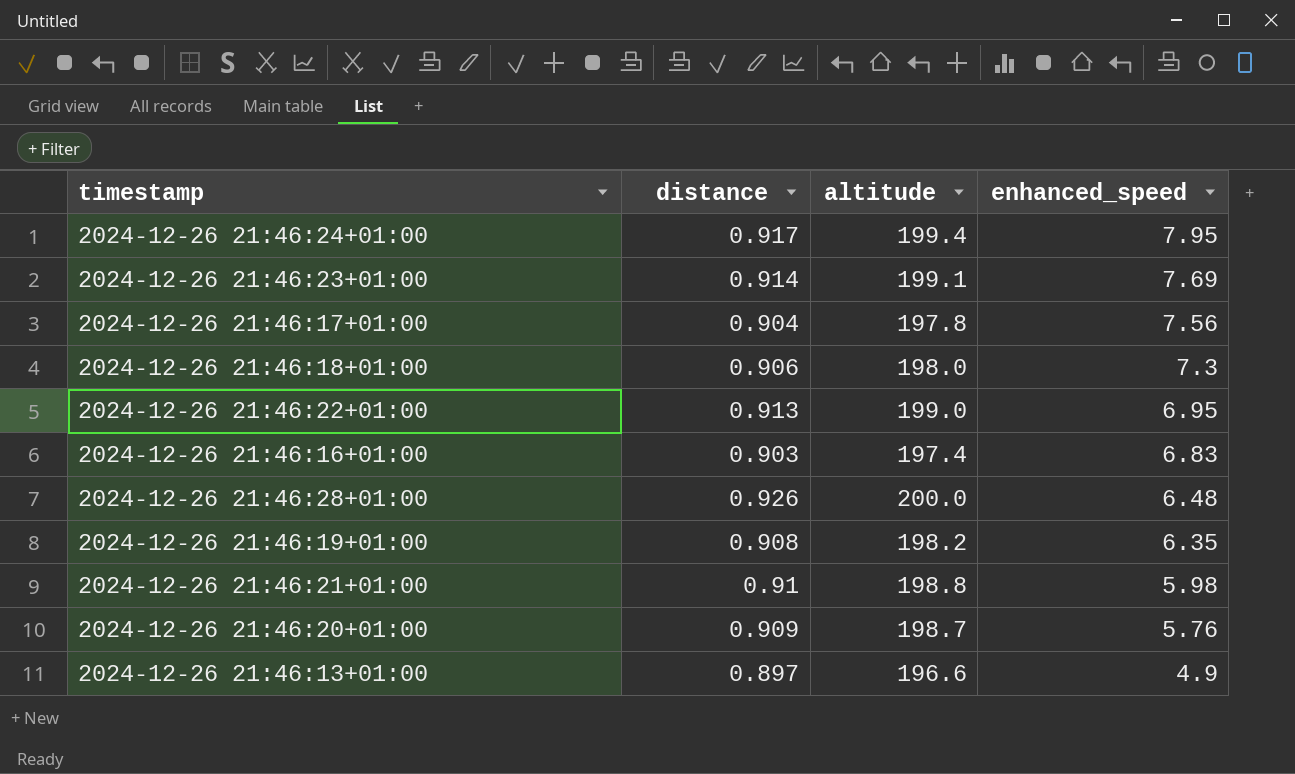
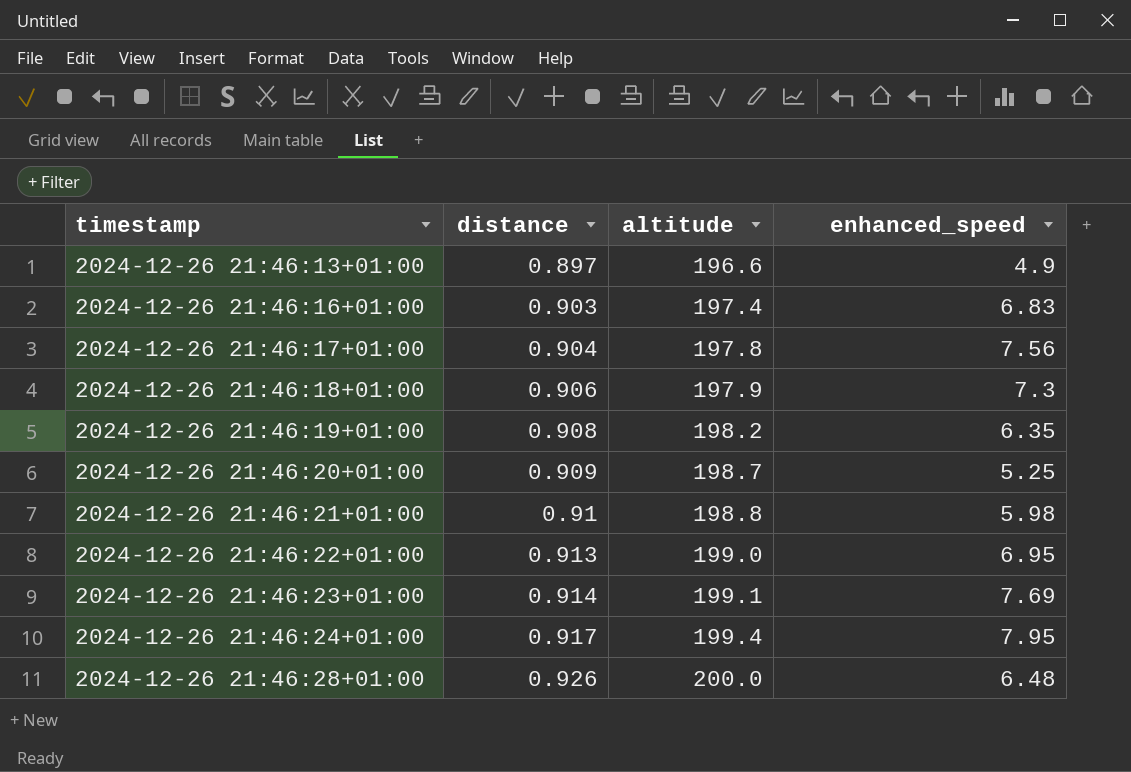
row order: enhanced_speed descending -> timestamp ascending
2024-12-26 21:46:18+01:00 | altitude: 198.0 -> 197.9
2024-12-26 21:46:20+01:00 | enhanced_speed: 5.76 -> 5.25

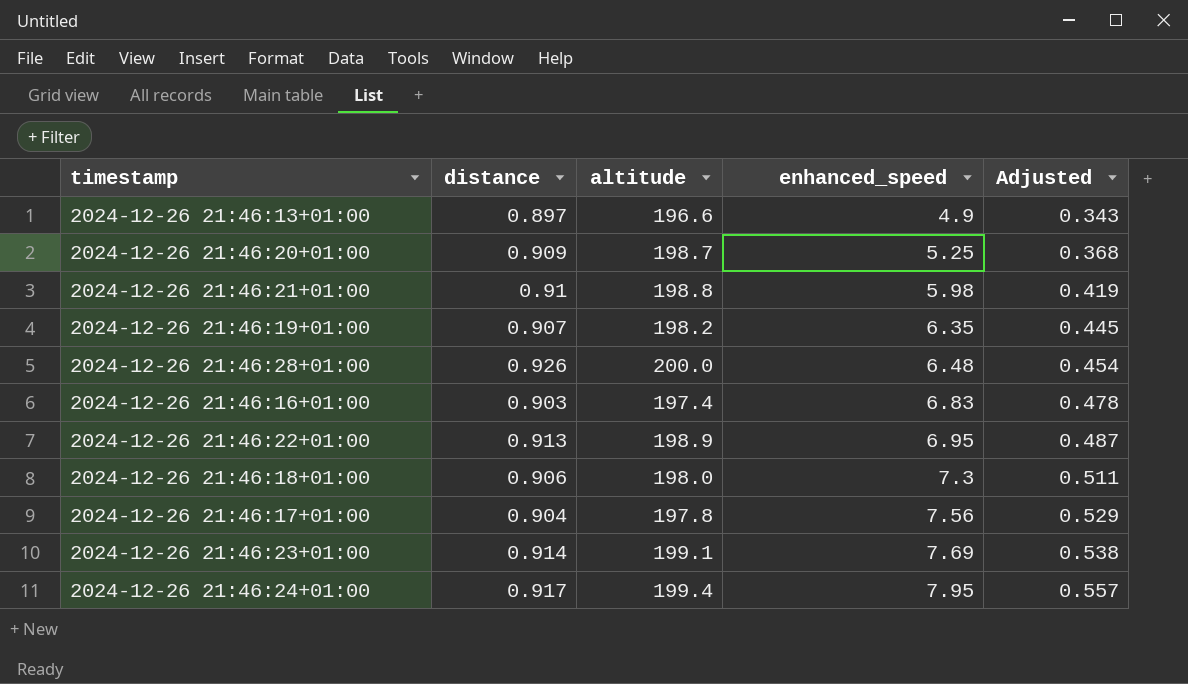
row order: timestamp ascending -> enhanced_speed ascending
column Adjusted | formula: none -> [enhanced_speed] * 0.07
2024-12-26 21:46:19+01:00 | distance: 0.908 -> 0.907
2024-12-26 21:46:22+01:00 | altitude: 199.0 -> 198.9
2024-12-26 21:46:18+01:00 | altitude: 197.9 -> 198.0

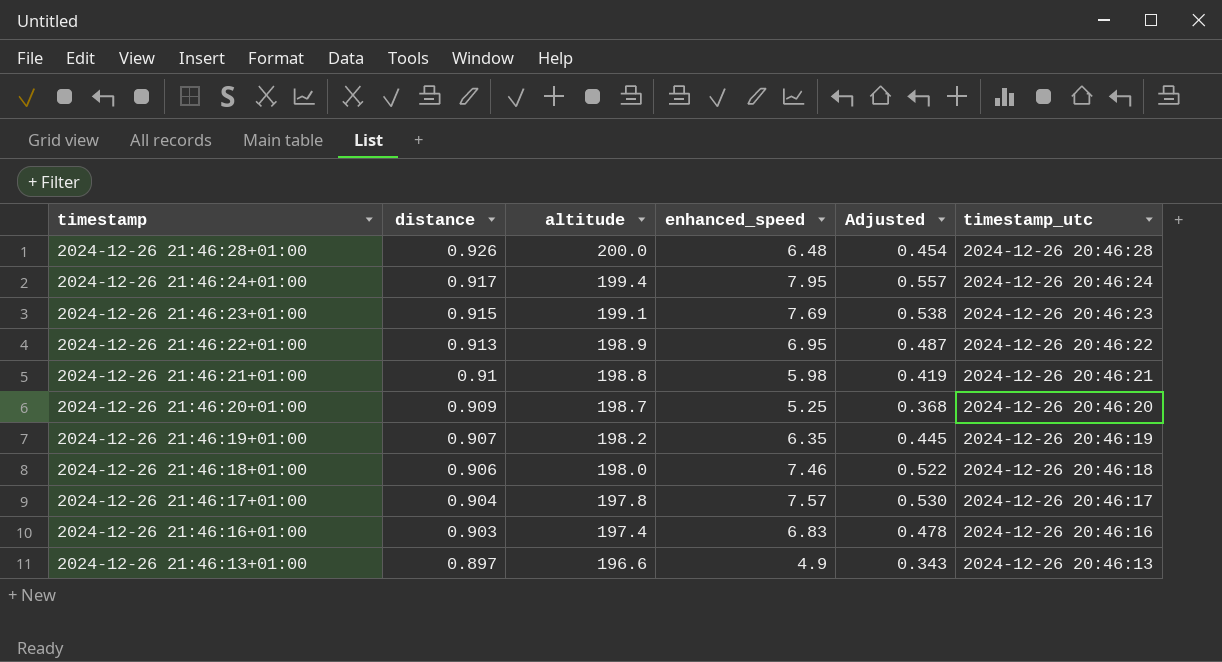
row order: enhanced_speed ascending -> timestamp descending
column timestamp_utc | position: none -> 6
2024-12-26 21:46:23+01:00 | distance: 0.914 -> 0.915
2024-12-26 21:46:18+01:00 | enhanced_speed: 7.3 -> 7.46
2024-12-26 21:46:18+01:00 | Adjusted: 0.511 -> 0.522
2024-12-26 21:46:17+01:00 | enhanced_speed: 7.56 -> 7.57
2024-12-26 21:46:17+01:00 | Adjusted: 0.529 -> 0.530

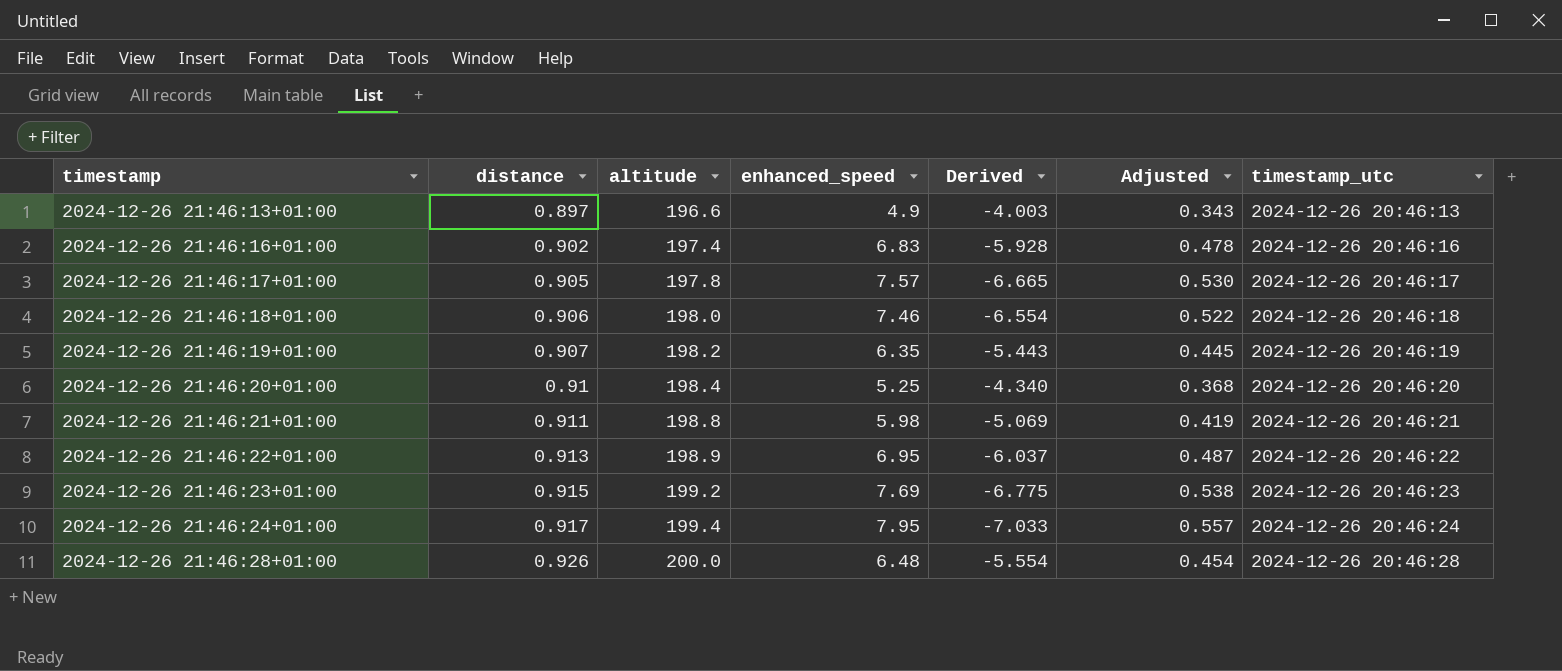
row order: timestamp descending -> timestamp ascending
column Derived | formula: none -> [distance] - [enhanced_speed]
2024-12-26 21:46:16+01:00 | distance: 0.903 -> 0.902
2024-12-26 21:46:17+01:00 | distance: 0.904 -> 0.905
2024-12-26 21:46:20+01:00 | distance: 0.909 -> 0.91
2024-12-26 21:46:20+01:00 | altitude: 198.7 -> 198.4
2024-12-26 21:46:21+01:00 | distance: 0.91 -> 0.911
2024-12-26 21:46:23+01:00 | altitude: 199.1 -> 199.2

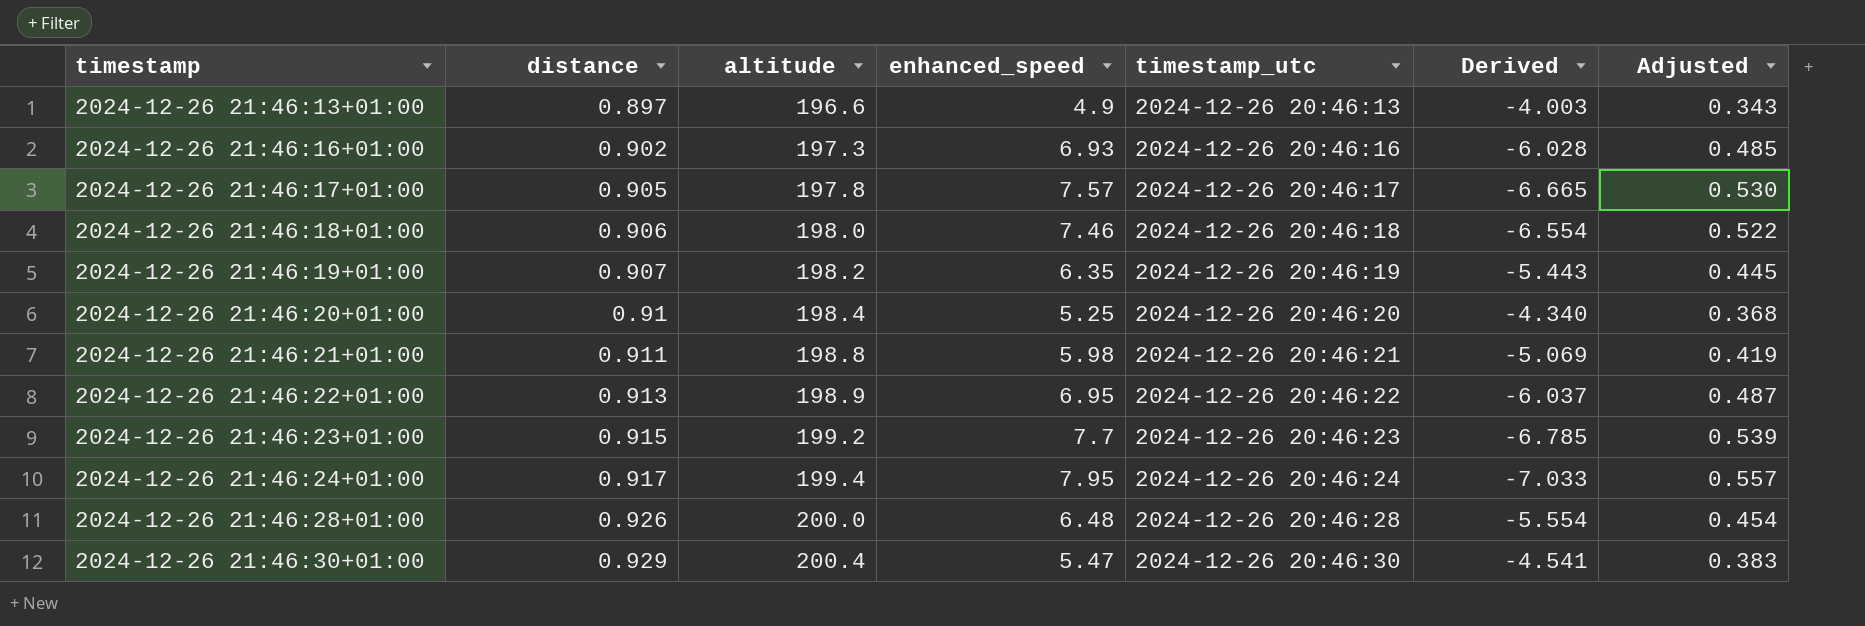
column timestamp_utc | position: 7 -> 5
2024-12-26 21:46:16+01:00 | altitude: 197.4 -> 197.3
2024-12-26 21:46:16+01:00 | enhanced_speed: 6.83 -> 6.93
2024-12-26 21:46:16+01:00 | Derived: -5.928 -> -6.028
2024-12-26 21:46:16+01:00 | Adjusted: 0.478 -> 0.485
2024-12-26 21:46:23+01:00 | enhanced_speed: 7.69 -> 7.7
2024-12-26 21:46:23+01:00 | Derived: -6.775 -> -6.785
2024-12-26 21:46:23+01:00 | Adjusted: 0.538 -> 0.539
row 2024-12-26 21:46:30+01:00: none -> 0.929 | 200.4 | 5.47 | 2024-12-26 20:46:30 | -4.541 | 0.383

